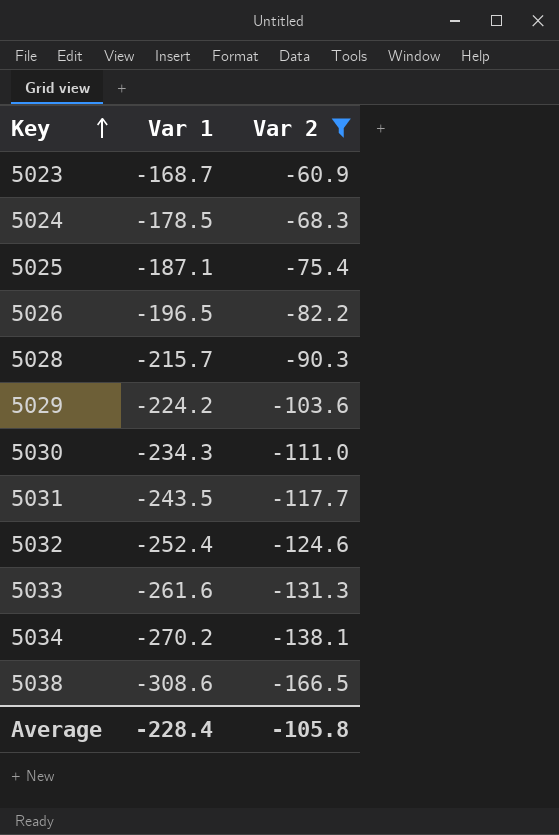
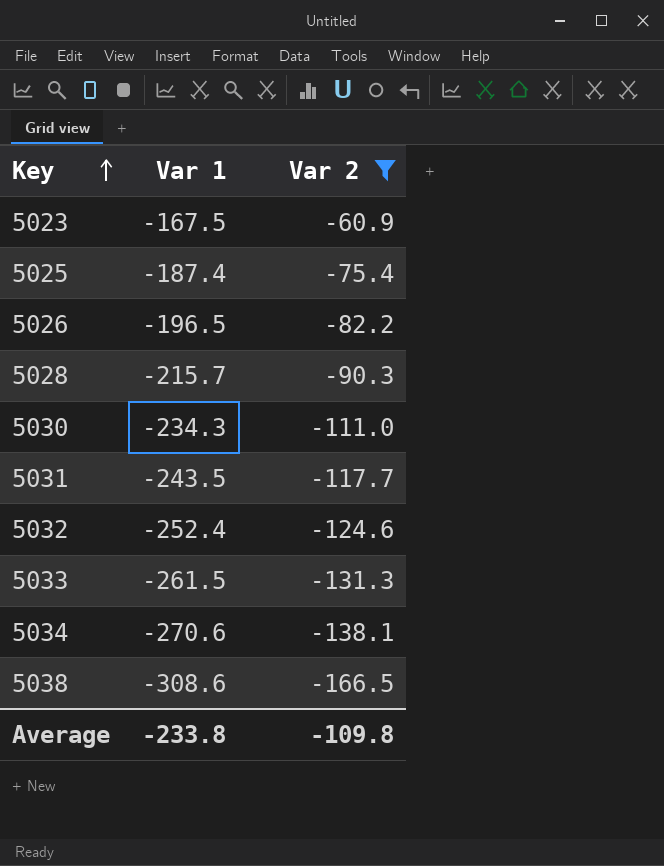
row 5024: -178.5 | -68.3 -> none
row 5029: -224.2 | -103.6 -> none
5023 | Var 1: -168.7 -> -167.5
5025 | Var 1: -187.1 -> -187.4
5033 | Var 1: -261.6 -> -261.5
5034 | Var 1: -270.2 -> -270.6
Average | Var 1: -228.4 -> -233.8
Average | Var 2: -105.8 -> -109.8

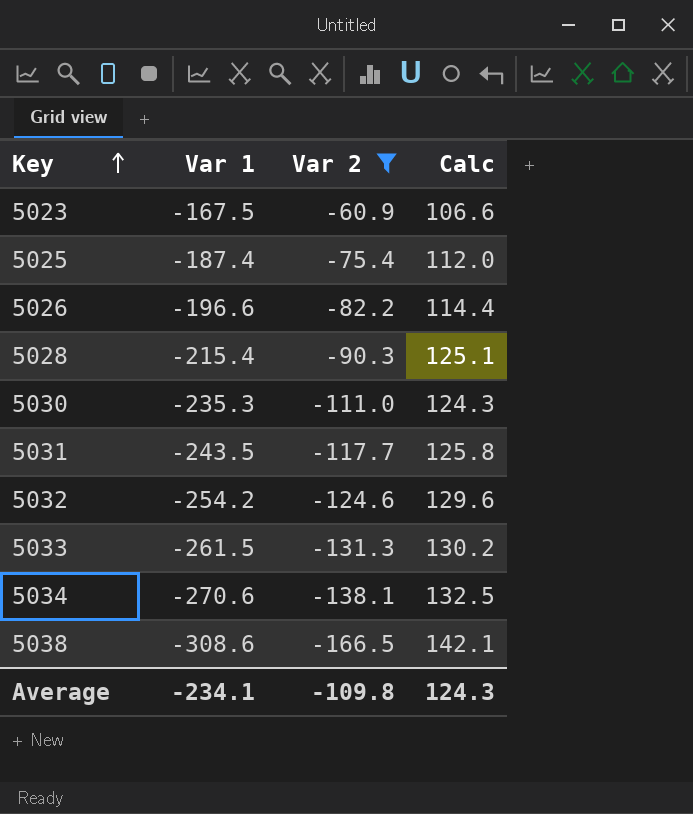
column Calc | formula: none -> [Var 2] - [Var 1]
5026 | Var 1: -196.5 -> -196.6
5028 | Var 1: -215.7 -> -215.4
5030 | Var 1: -234.3 -> -235.3
5032 | Var 1: -252.4 -> -254.2
Average | Var 1: -233.8 -> -234.1

